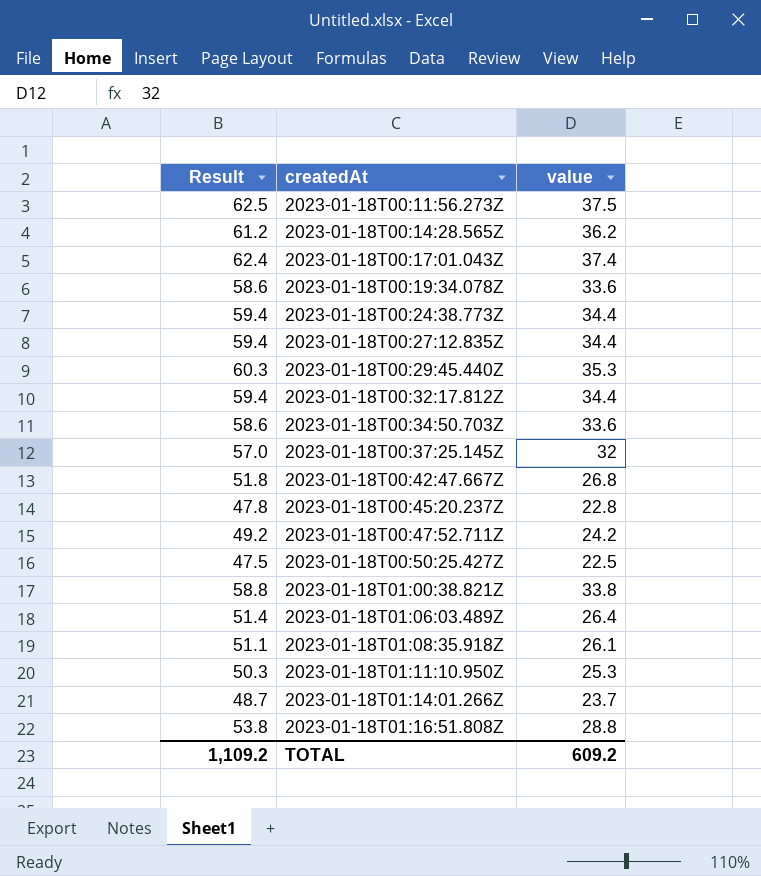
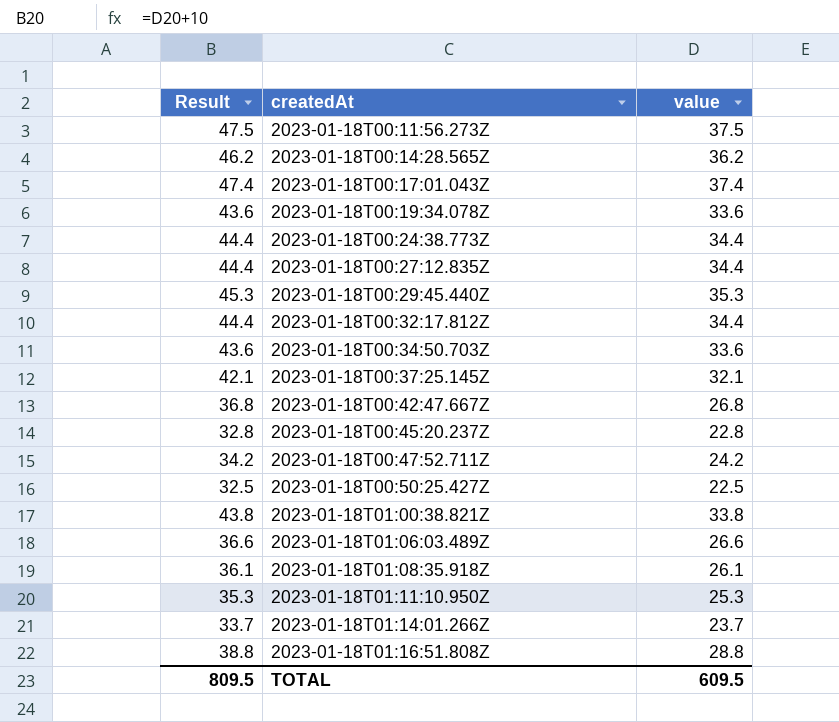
column Result | formula: [value] + 25 -> [value] + 10
2023-01-18T00:37:25.145Z | value: 32 -> 32.1
2023-01-18T01:06:03.489Z | value: 26.4 -> 26.6
TOTAL | Result: 1,109.2 -> 809.5
TOTAL | value: 609.2 -> 609.5

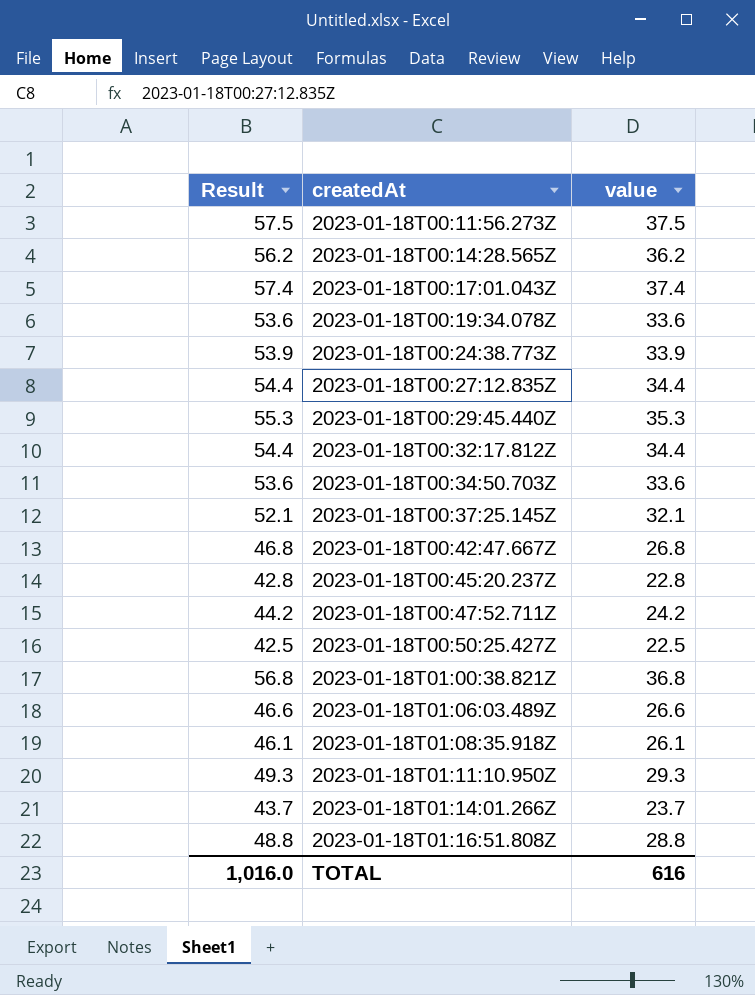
column Result | formula: [value] + 10 -> [value] + 20
2023-01-18T00:24:38.773Z | value: 34.4 -> 33.9
2023-01-18T01:00:38.821Z | value: 33.8 -> 36.8
2023-01-18T01:11:10.950Z | value: 25.3 -> 29.3
TOTAL | Result: 809.5 -> 1,016.0
TOTAL | value: 609.5 -> 616

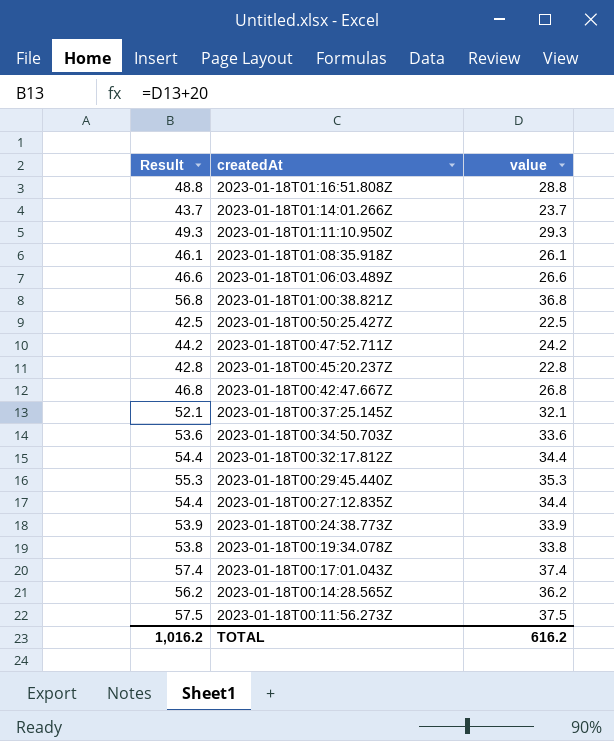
row order: createdAt ascending -> createdAt descending
2023-01-18T00:19:34.078Z | Result: 53.6 -> 53.8
2023-01-18T00:19:34.078Z | value: 33.6 -> 33.8
TOTAL | Result: 1,016.0 -> 1,016.2
TOTAL | value: 616 -> 616.2

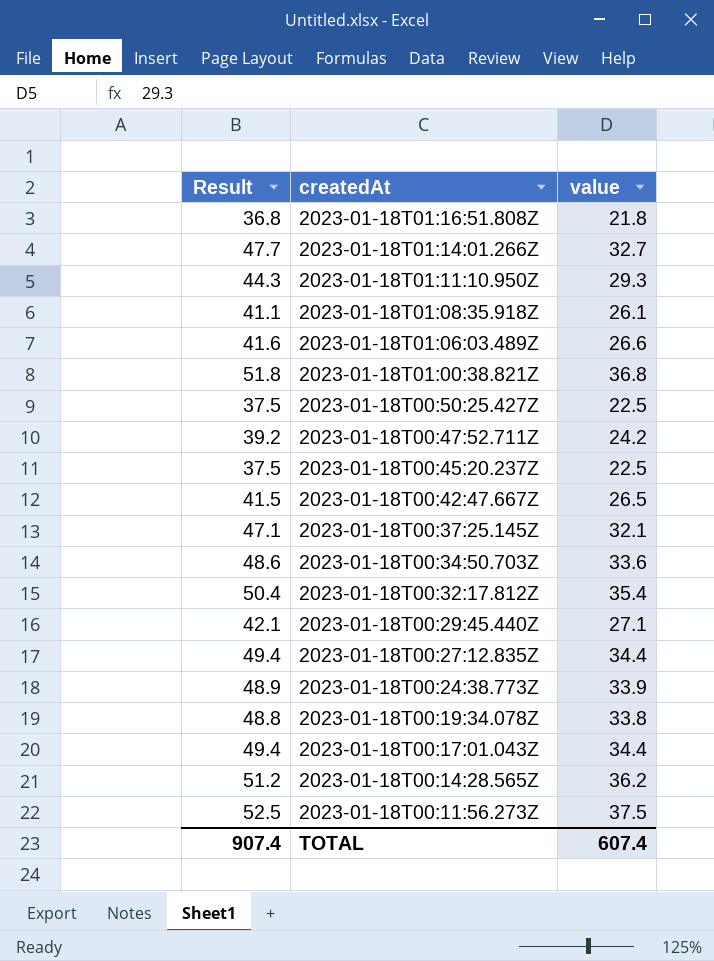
column Result | formula: [value] + 20 -> [value] + 15
2023-01-18T01:16:51.808Z | value: 28.8 -> 21.8
2023-01-18T01:14:01.266Z | value: 23.7 -> 32.7
2023-01-18T00:45:20.237Z | value: 22.8 -> 22.5
2023-01-18T00:42:47.667Z | value: 26.8 -> 26.5
2023-01-18T00:32:17.812Z | value: 34.4 -> 35.4
2023-01-18T00:29:45.440Z | value: 35.3 -> 27.1
2023-01-18T00:17:01.043Z | value: 37.4 -> 34.4
TOTAL | Result: 1,016.2 -> 907.4
TOTAL | value: 616.2 -> 607.4

